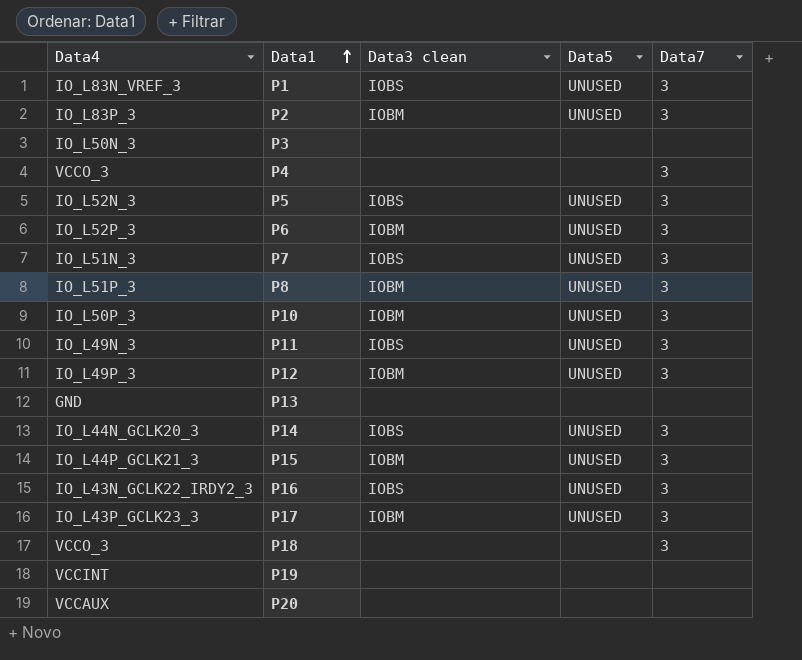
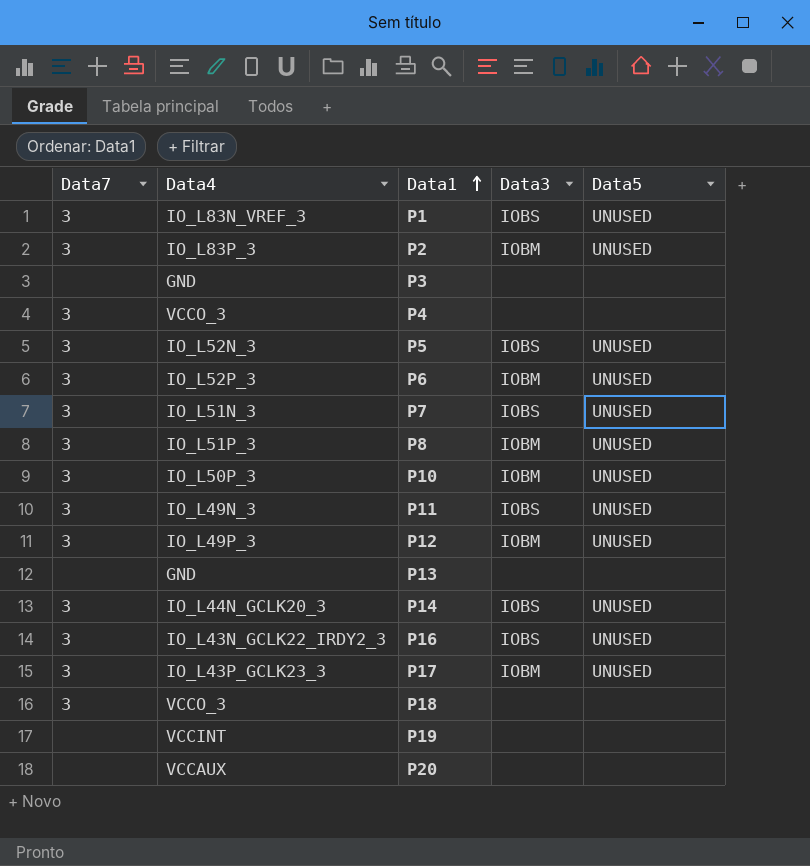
column Data7 | position: 5 -> 1
column name: Data3 clean -> Data3
row P15: IO_L44P_GCLK21_3 | IOBM | UNUSED | 3 -> none
P3 | Data4: IO_L50N_3 -> GND

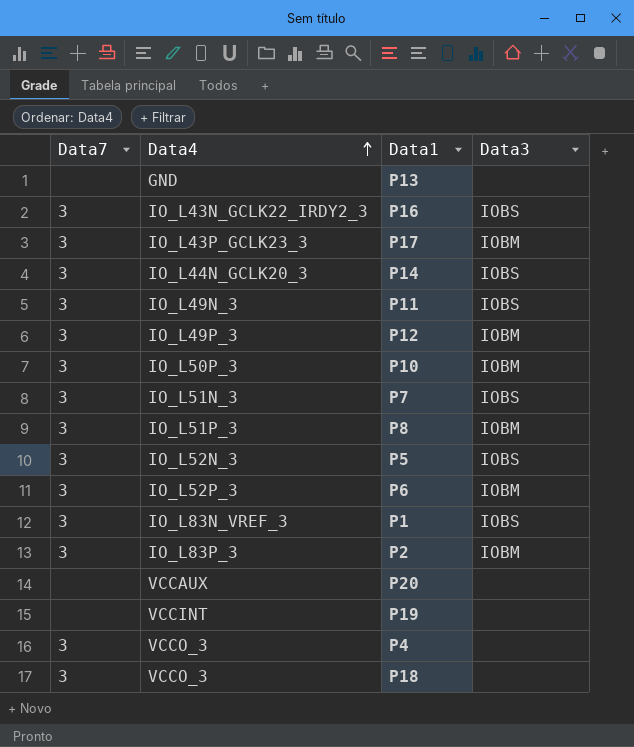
row order: Data1 ascending -> Data4 ascending
column Data5 | position: 5 -> none
row P3: none | GND | none | none -> none

